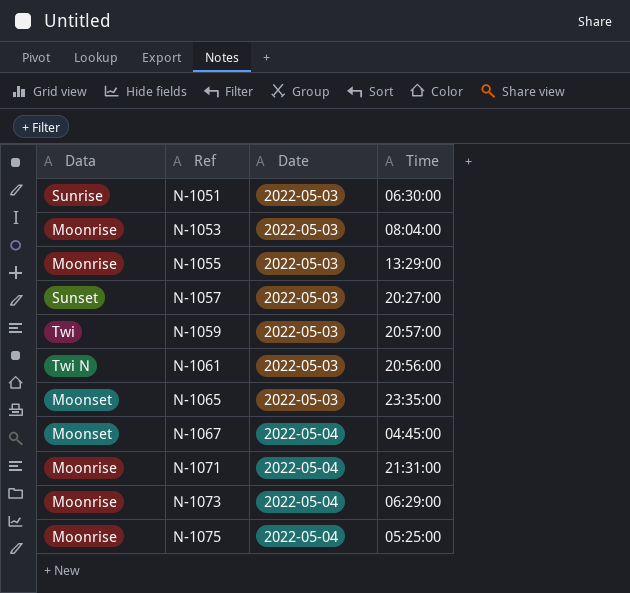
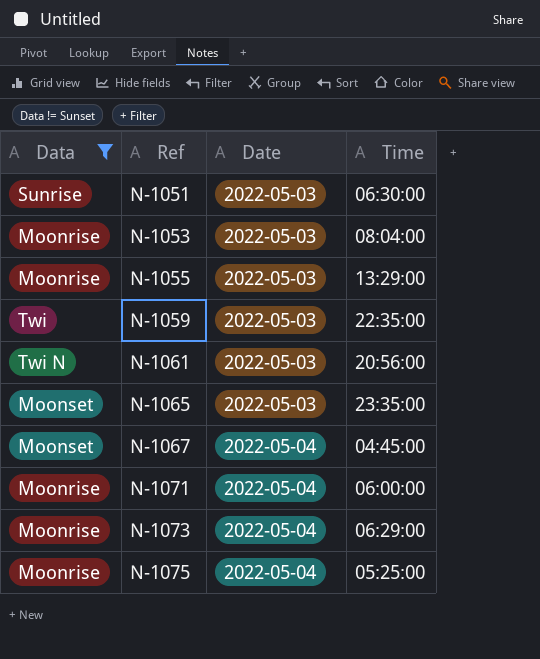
filter: none -> Data != Sunset
N-1059 | Time: 20:57:00 -> 22:35:00
N-1071 | Time: 21:31:00 -> 06:00:00

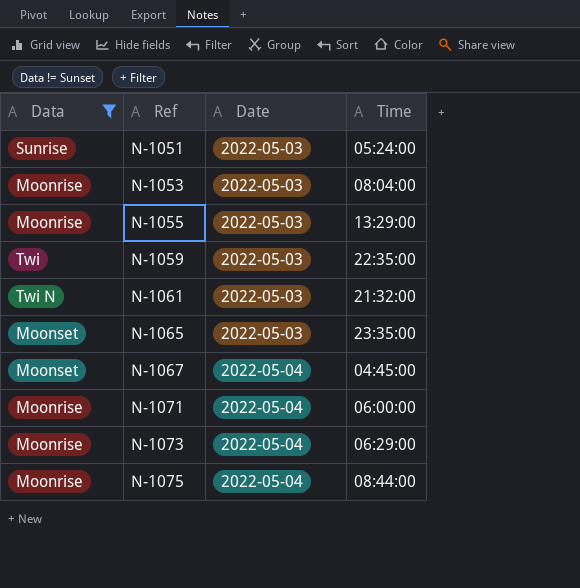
N-1051 | Time: 06:30:00 -> 05:24:00
N-1061 | Time: 20:56:00 -> 21:32:00
N-1075 | Time: 05:25:00 -> 08:44:00

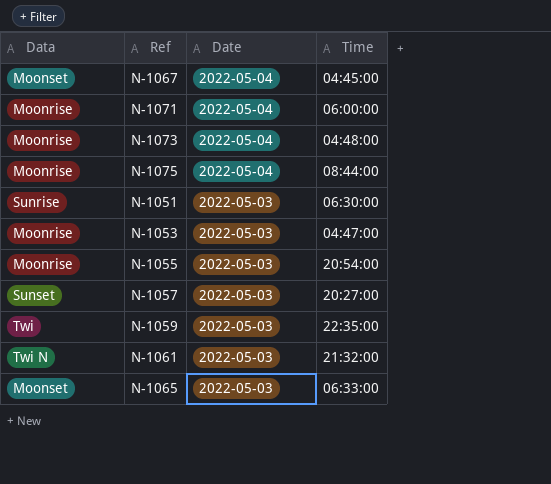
filter: Data != Sunset -> none
row order: Ref ascending -> Date descending
N-1073 | Time: 06:29:00 -> 04:48:00
N-1051 | Time: 05:24:00 -> 06:30:00
N-1053 | Time: 08:04:00 -> 04:47:00
N-1055 | Time: 13:29:00 -> 20:54:00
N-1065 | Time: 23:35:00 -> 06:33:00

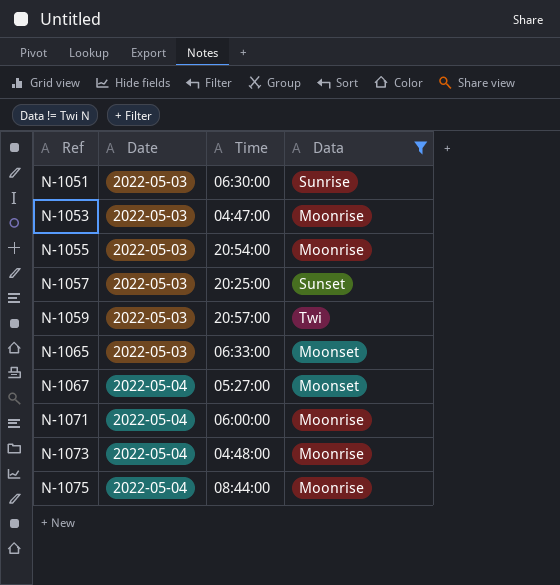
filter: none -> Data != Twi N
row order: Date descending -> Ref ascending
column Data | position: 1 -> 4
N-1057 | Time: 20:27:00 -> 20:25:00
N-1059 | Time: 22:35:00 -> 20:57:00
N-1067 | Time: 04:45:00 -> 05:27:00

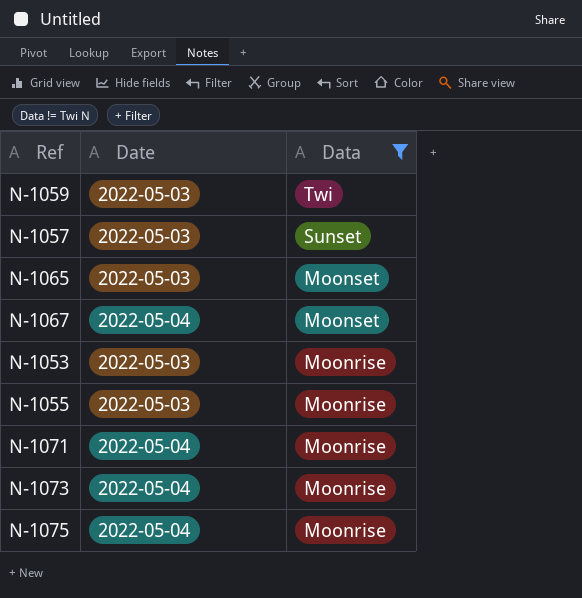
row order: Ref ascending -> Data descending
column Time | position: 3 -> none
row N-1051: 2022-05-03 | 06:30:00 | Sunrise -> none

